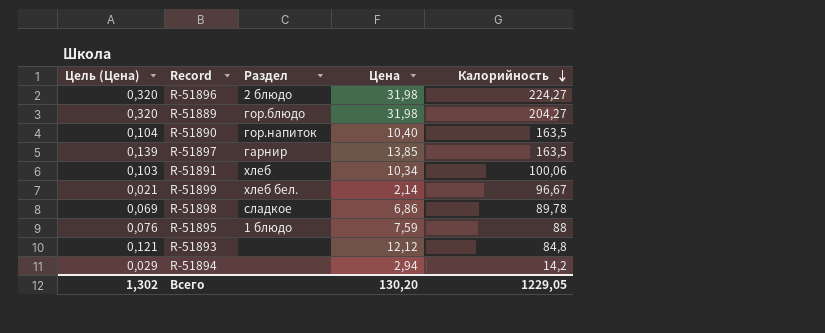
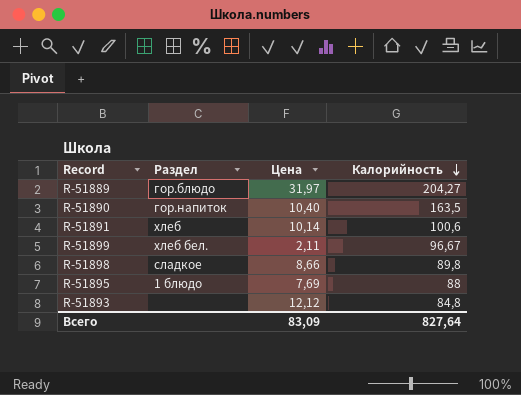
column Цель (Цена) | formula: [Цена] * 0,01 -> none
row R-51896: 0,320 | 2 блюдо | 31,98 | 224,27 -> none
row R-51897: 0,139 | гарнир | 13,85 | 163,5 -> none
row R-51894: 0,029 | none | 2,94 | 14,2 -> none
R-51889 | Цена: 31,98 -> 31,97
R-51891 | Цена: 10,34 -> 10,14
R-51891 | Калорийность: 100,06 -> 100,6
R-51899 | Цена: 2,14 -> 2,11
R-51898 | Цена: 6,86 -> 8,66
R-51898 | Калорийность: 89,78 -> 89,8
R-51895 | Цена: 7,59 -> 7,69
Всего | Цена: 130,20 -> 83,09
Всего | Калорийность: 1229,05 -> 827,64

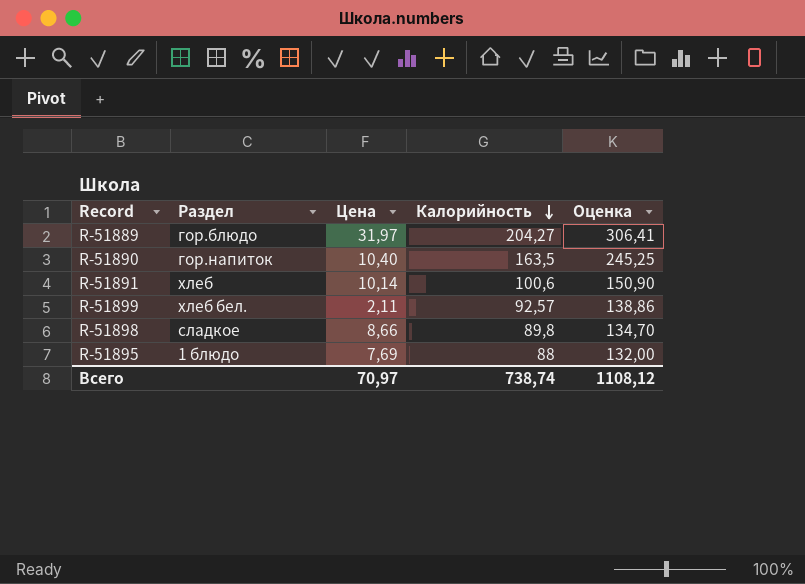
column Оценка | formula: none -> [Калорийность] * 1,5
row R-51893: none | 12,12 | 84,8 -> none
R-51899 | Калорийность: 96,67 -> 92,57
Всего | Цена: 83,09 -> 70,97
Всего | Калорийность: 827,64 -> 738,74

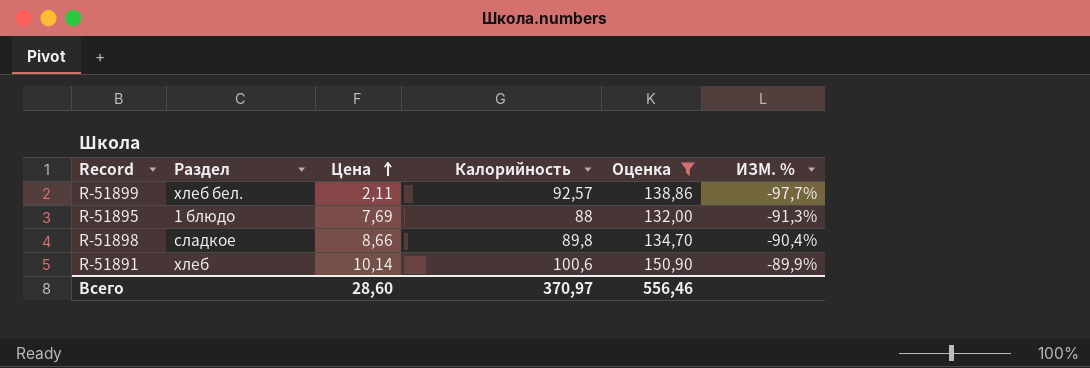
filter: none -> Оценка <= 150,90
row order: Калорийность descending -> Цена ascending
column ИЗМ. % | formula: none -> ([Цена] - [Калорийность]) / [Калорийность]
Всего | Цена: 70,97 -> 28,60
Всего | Калорийность: 738,74 -> 370,97
Всего | Оценка: 1108,12 -> 556,46

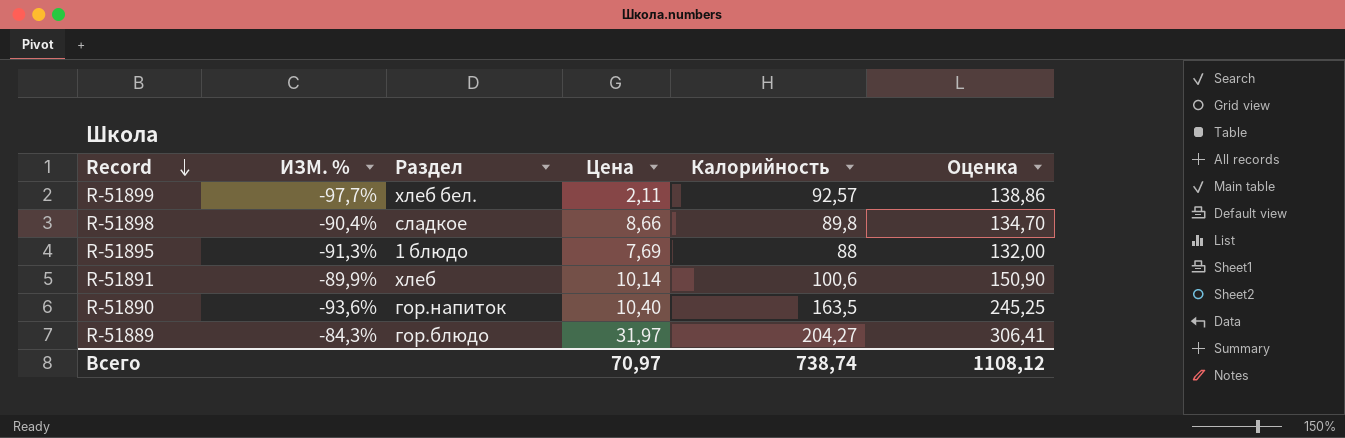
filter: Оценка <= 150,90 -> none
row order: Цена ascending -> Record descending
column ИЗМ. % | position: 6 -> 2
Всего | Цена: 28,60 -> 70,97
Всего | Калорийность: 370,97 -> 738,74
Всего | Оценка: 556,46 -> 1108,12

